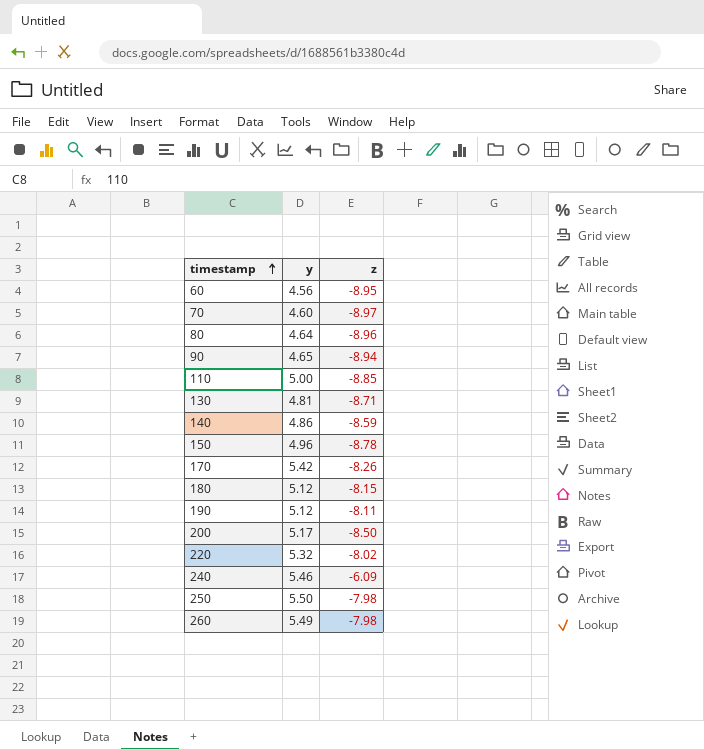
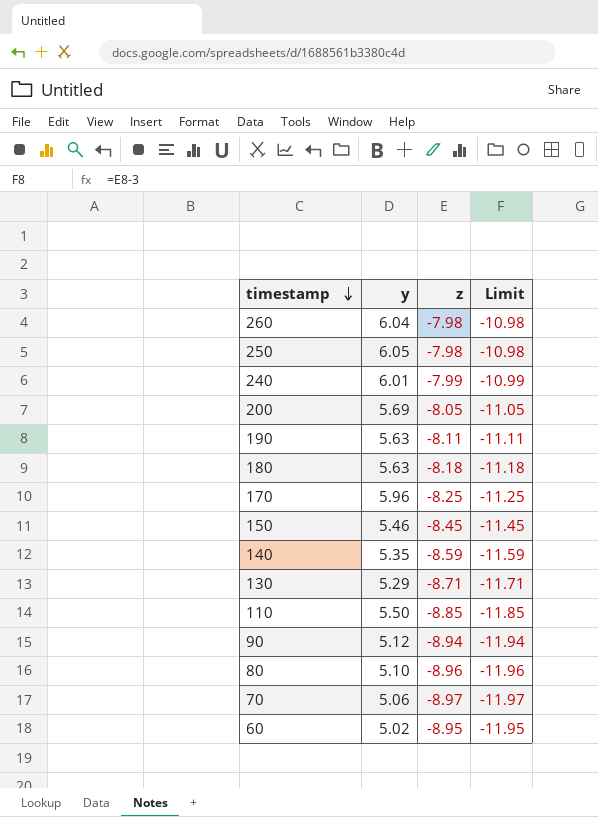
row order: timestamp ascending -> timestamp descending
column Limit | formula: none -> [z] - 3
row 220: 5.32 | -8.02 -> none
260 | y: 5.49 -> 6.04
250 | y: 5.50 -> 6.05
240 | y: 5.46 -> 6.01
240 | z: -6.09 -> -7.99
200 | y: 5.17 -> 5.69
200 | z: -8.50 -> -8.05
190 | y: 5.12 -> 5.63
180 | y: 5.12 -> 5.63
180 | z: -8.15 -> -8.18
170 | y: 5.42 -> 5.96
170 | z: -8.26 -> -8.25
150 | y: 4.96 -> 5.46
150 | z: -8.78 -> -8.45
140 | y: 4.86 -> 5.35
130 | y: 4.81 -> 5.29
110 | y: 5.00 -> 5.50
90 | y: 4.65 -> 5.12
80 | y: 4.64 -> 5.10
70 | y: 4.60 -> 5.06
60 | y: 4.56 -> 5.02

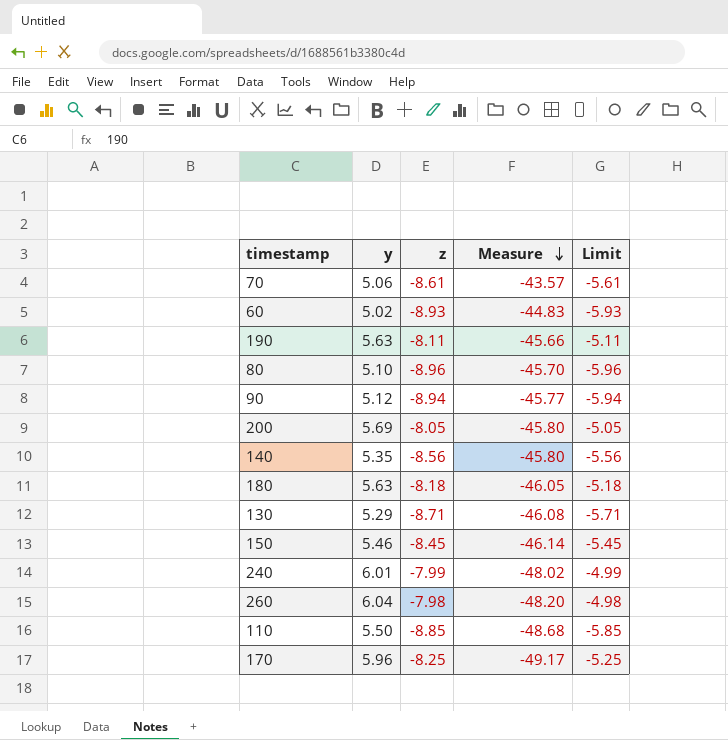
row order: timestamp descending -> Measure descending
column Measure | formula: none -> [y] * [z]
column Limit | formula: [z] - 3 -> [z] + 3
row 250: 6.05 | -7.98 | -10.98 -> none
70 | z: -8.97 -> -8.61
60 | z: -8.95 -> -8.93
140 | z: -8.59 -> -8.56

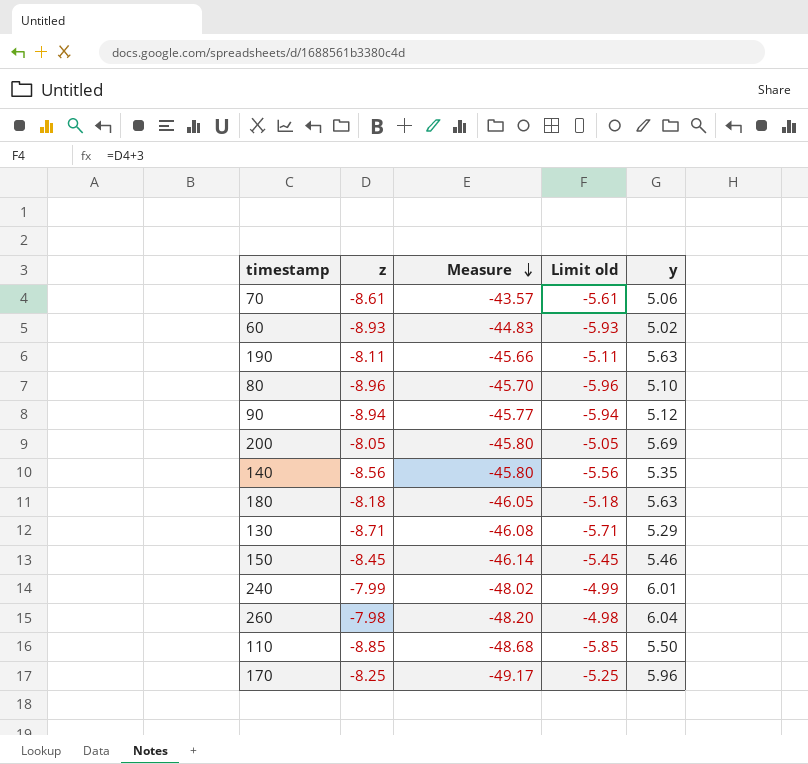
column name: Limit -> Limit old
column y | position: 2 -> 5

